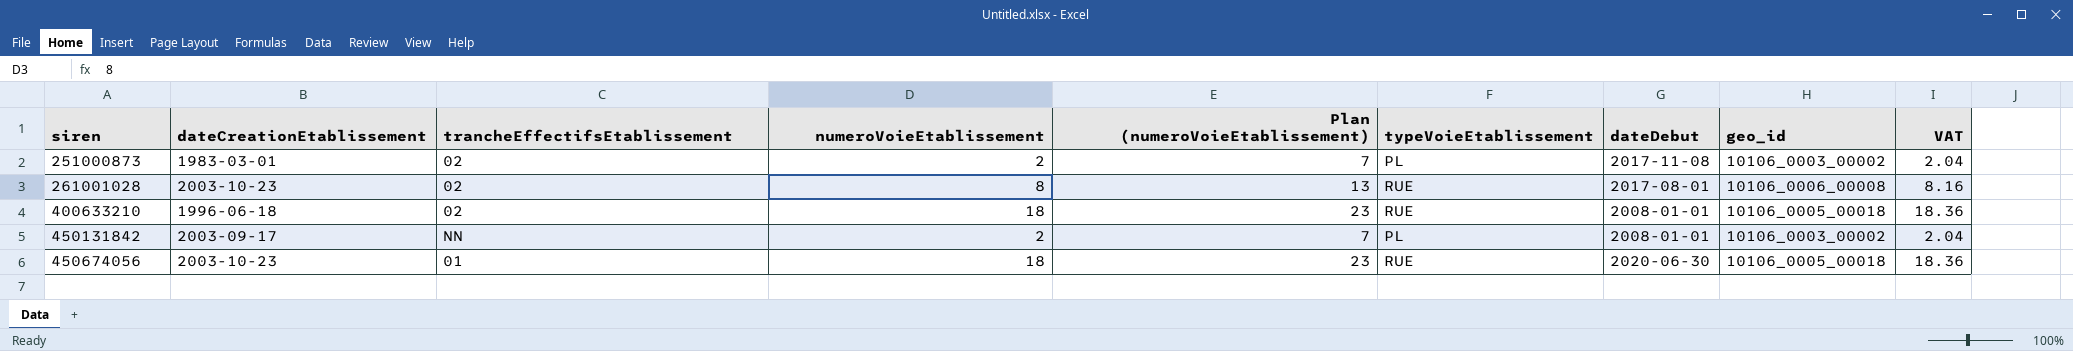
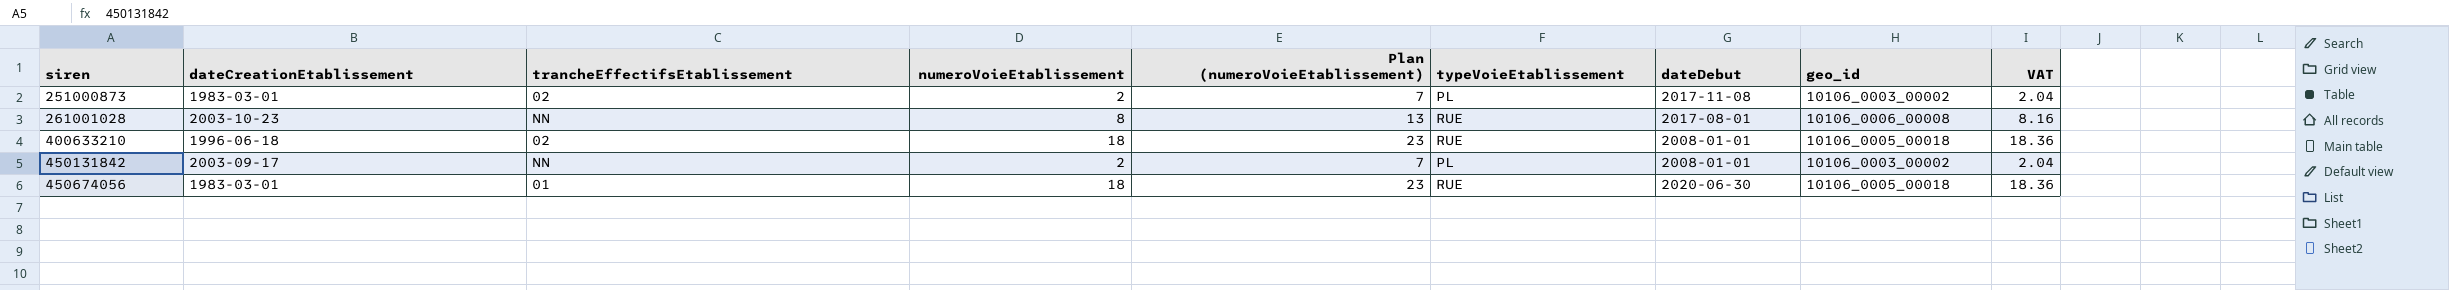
261001028 | trancheEffectifsEtablissement: 02 -> NN
450674056 | dateCreationEtablissement: 2003-10-23 -> 1983-03-01

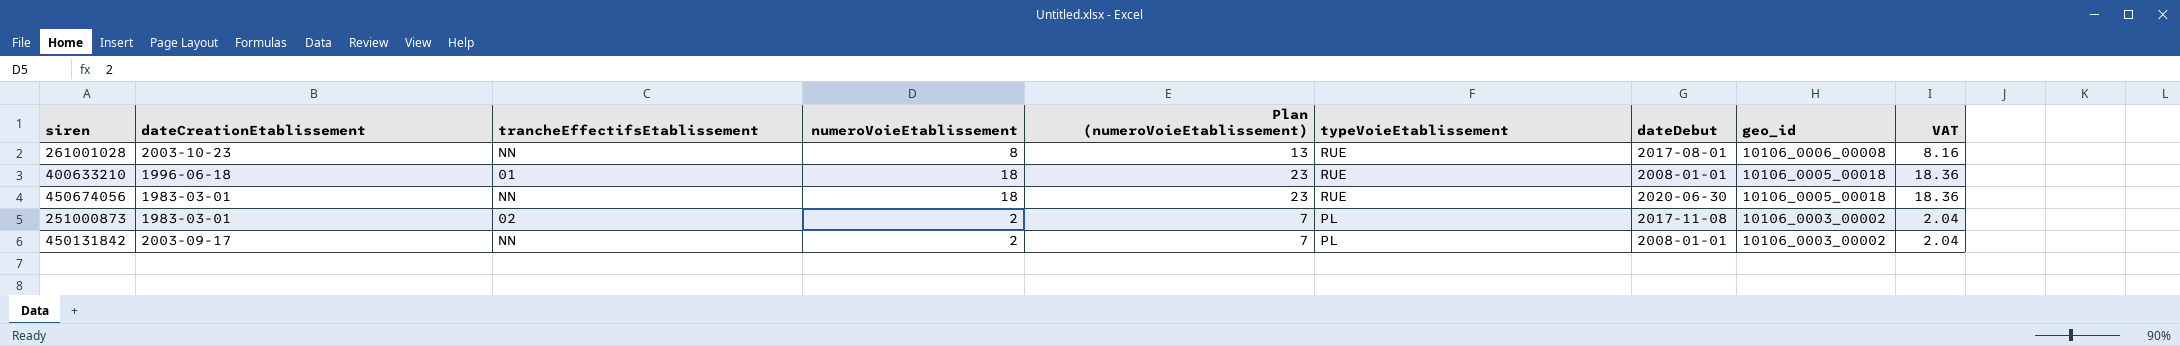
row order: siren ascending -> typeVoieEtablissement descending
400633210 | trancheEffectifsEtablissement: 02 -> 01
450674056 | trancheEffectifsEtablissement: 01 -> NN

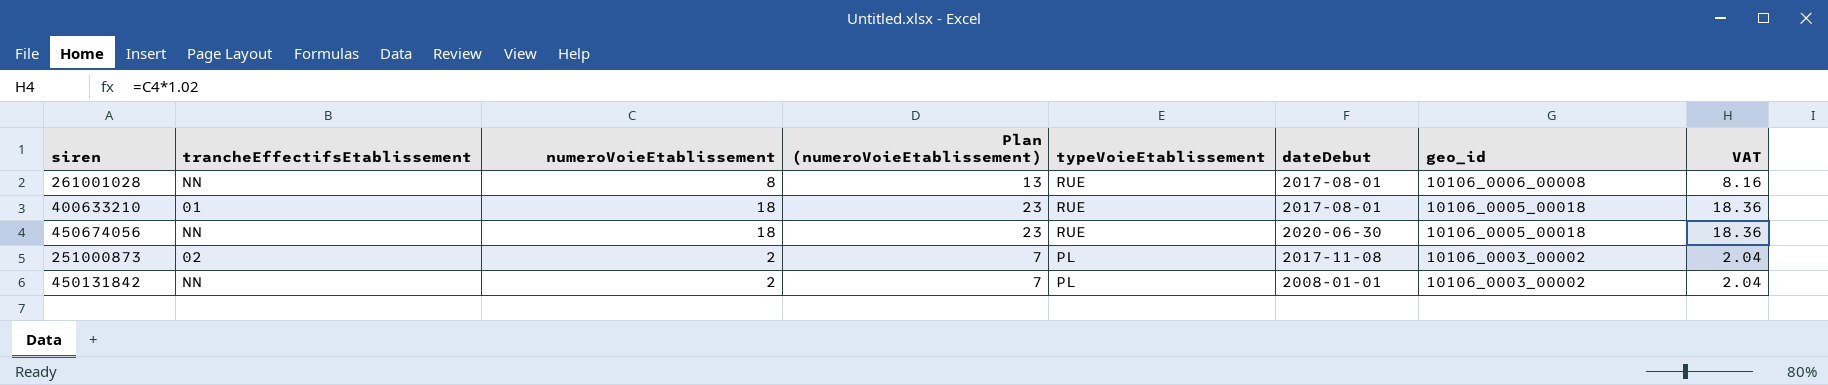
column dateCreationEtablissement | position: 2 -> none
400633210 | dateDebut: 2008-01-01 -> 2017-08-01

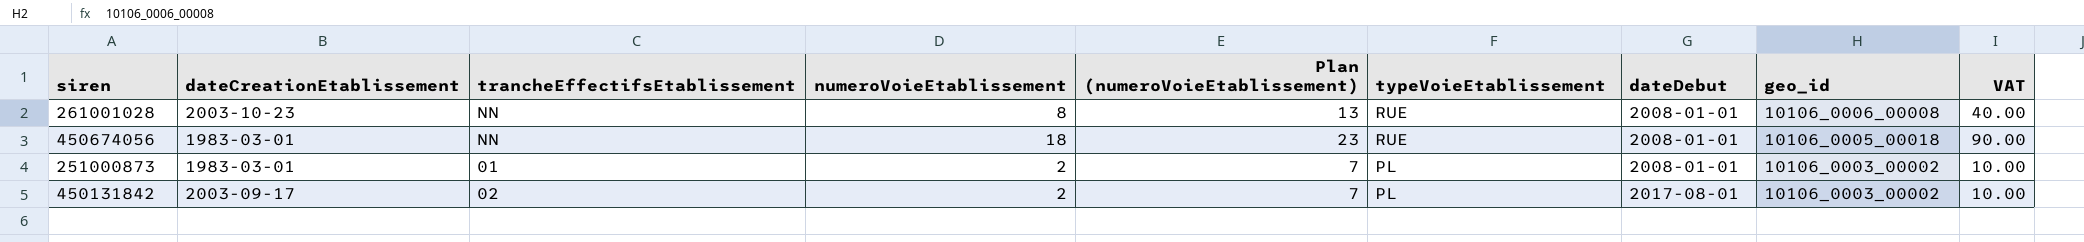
column dateCreationEtablissement | position: none -> 2
column VAT | formula: [numeroVoieEtablissement] * 1.02 -> [numeroVoieEtablissement] * 5
row 400633210: 01 | 18 | 23 | RUE | 2017-08-01 | 10106_0005_00018 | 18.36 -> none
261001028 | dateDebut: 2017-08-01 -> 2008-01-01
450674056 | dateDebut: 2020-06-30 -> 2008-01-01
251000873 | trancheEffectifsEtablissement: 02 -> 01
251000873 | dateDebut: 2017-11-08 -> 2008-01-01
450131842 | trancheEffectifsEtablissement: NN -> 02
450131842 | dateDebut: 2008-01-01 -> 2017-08-01

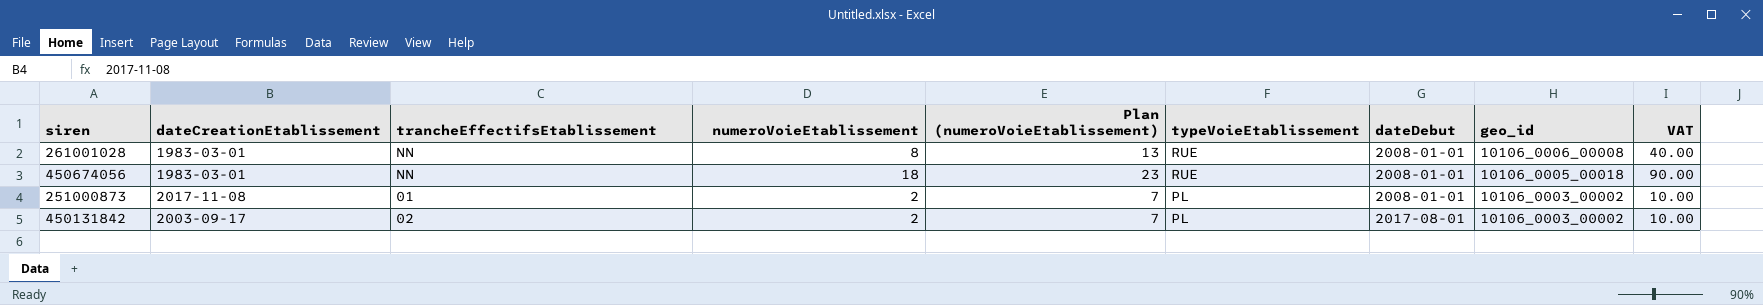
261001028 | dateCreationEtablissement: 2003-10-23 -> 1983-03-01
251000873 | dateCreationEtablissement: 1983-03-01 -> 2017-11-08

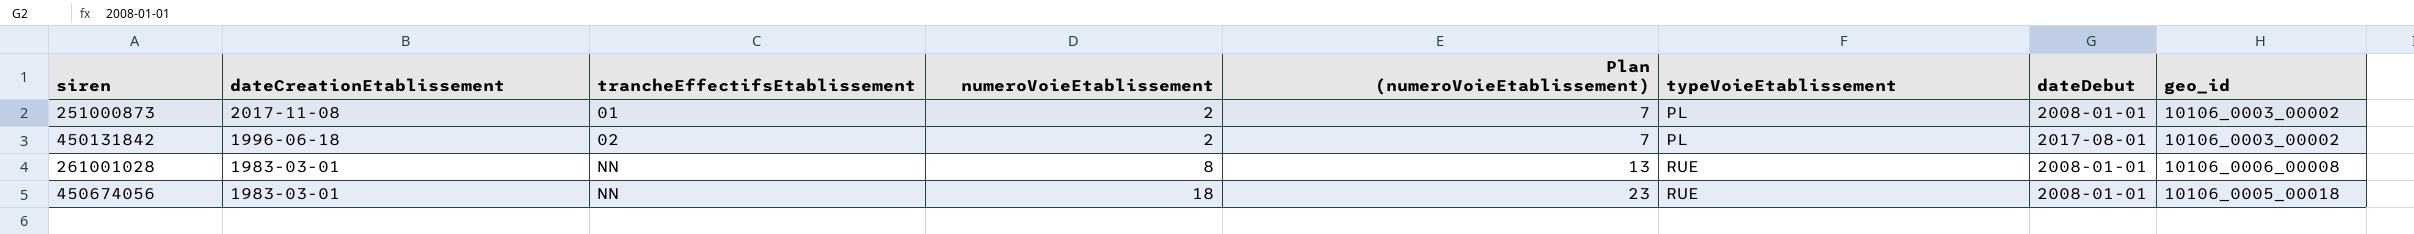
row order: typeVoieEtablissement descending -> dateCreationEtablissement descending
column VAT | formula: [numeroVoieEtablissement] * 5 -> none
450131842 | dateCreationEtablissement: 2003-09-17 -> 1996-06-18

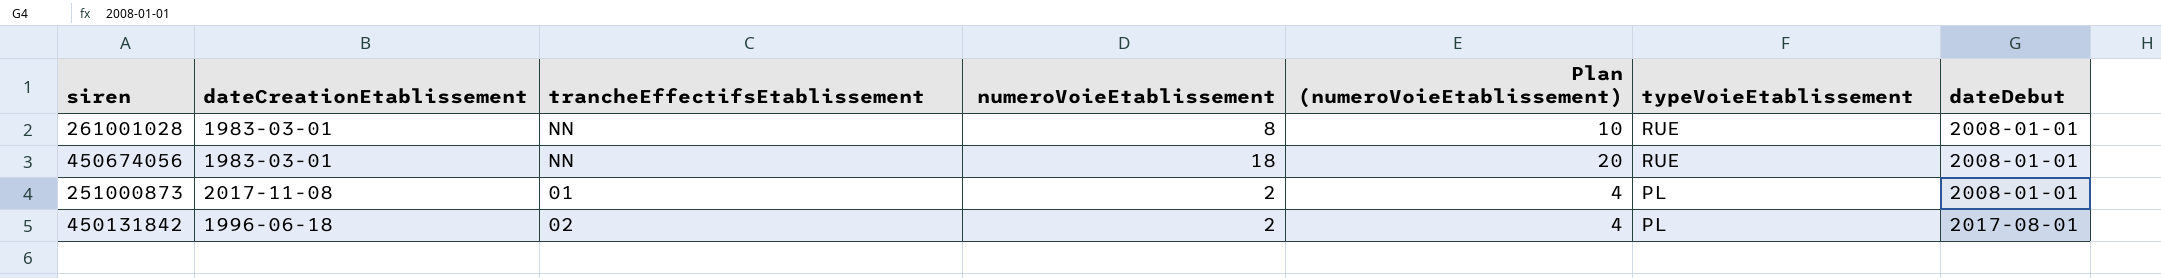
row order: dateCreationEtablissement descending -> typeVoieEtablissement descending
column geo_id | position: 8 -> none
column Plan (numeroVoieEtablissement) | formula: [numeroVoieEtablissement] + 5 -> [numeroVoieEtablissement] + 2

